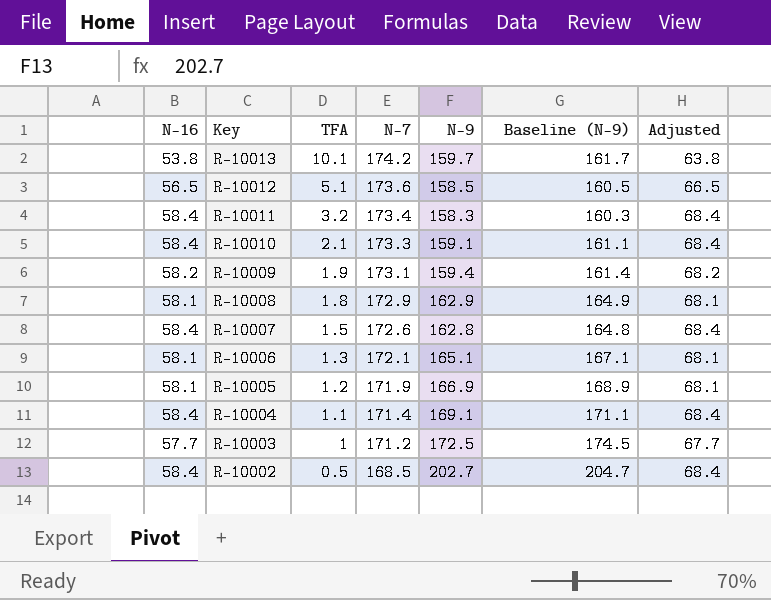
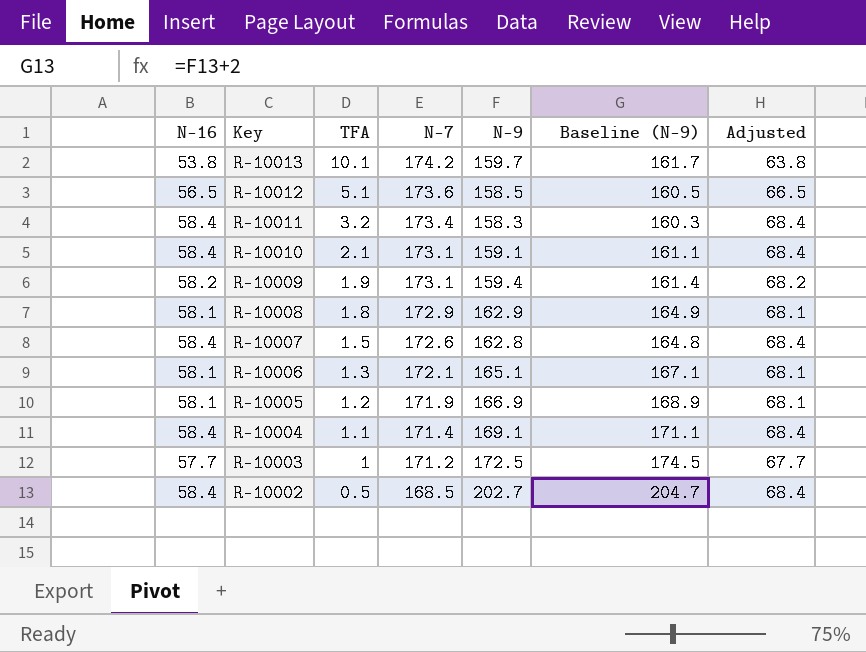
R-10010 | N-7: 173.3 -> 173.1

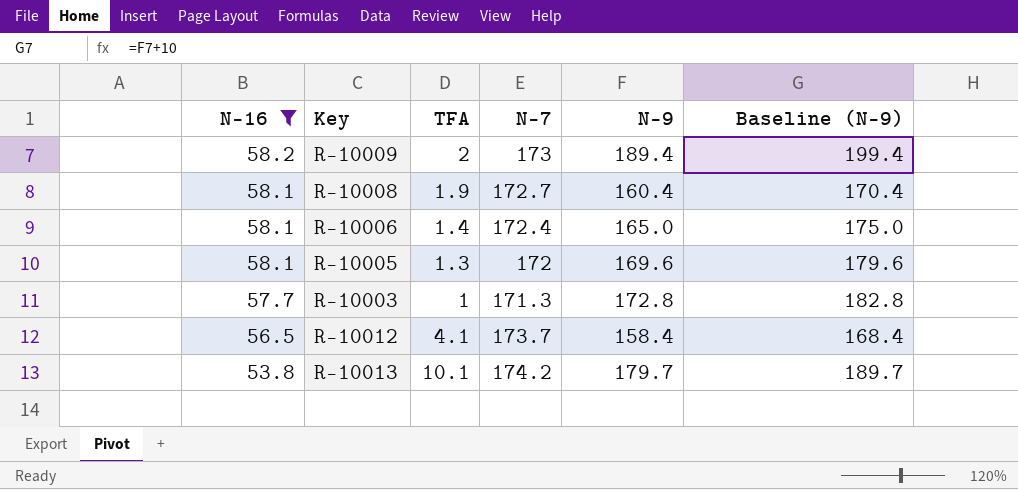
filter: none -> N-16 != 58.4
row order: Key descending -> N-16 descending
column Adjusted | formula: [N-16] + 10 -> none
column Baseline (N-9) | formula: [N-9] + 2 -> [N-9] + 10
R-10009 | TFA: 1.9 -> 2
R-10009 | N-7: 173.1 -> 173
R-10009 | N-9: 159.4 -> 189.4
R-10008 | TFA: 1.8 -> 1.9
R-10008 | N-7: 172.9 -> 172.7
R-10008 | N-9: 162.9 -> 160.4
R-10006 | TFA: 1.3 -> 1.4
R-10006 | N-7: 172.1 -> 172.4
R-10006 | N-9: 165.1 -> 165.0
R-10005 | TFA: 1.2 -> 1.3
R-10005 | N-7: 171.9 -> 172
R-10005 | N-9: 166.9 -> 169.6
R-10003 | N-7: 171.2 -> 171.3
R-10003 | N-9: 172.5 -> 172.8
R-10012 | TFA: 5.1 -> 4.1
R-10012 | N-7: 173.6 -> 173.7
R-10012 | N-9: 158.5 -> 158.4
R-10013 | N-9: 159.7 -> 179.7

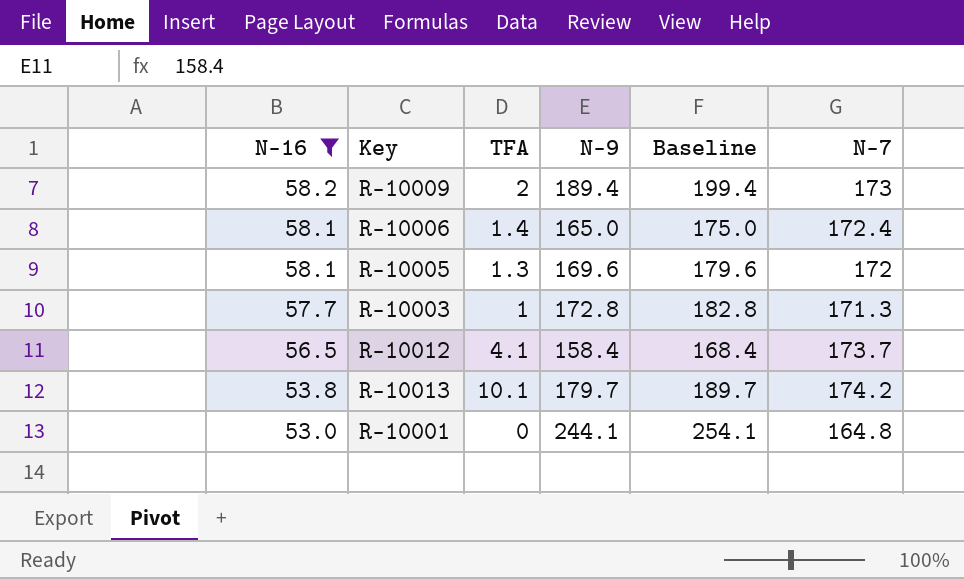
column name: Baseline (N-9) -> Baseline
column N-7 | position: 4 -> 6
row R-10008: 58.1 | 1.9 | 172.7 | 160.4 | 170.4 -> none
row R-10001: none -> 53.0 | 0 | 244.1 | 254.1 | 164.8

